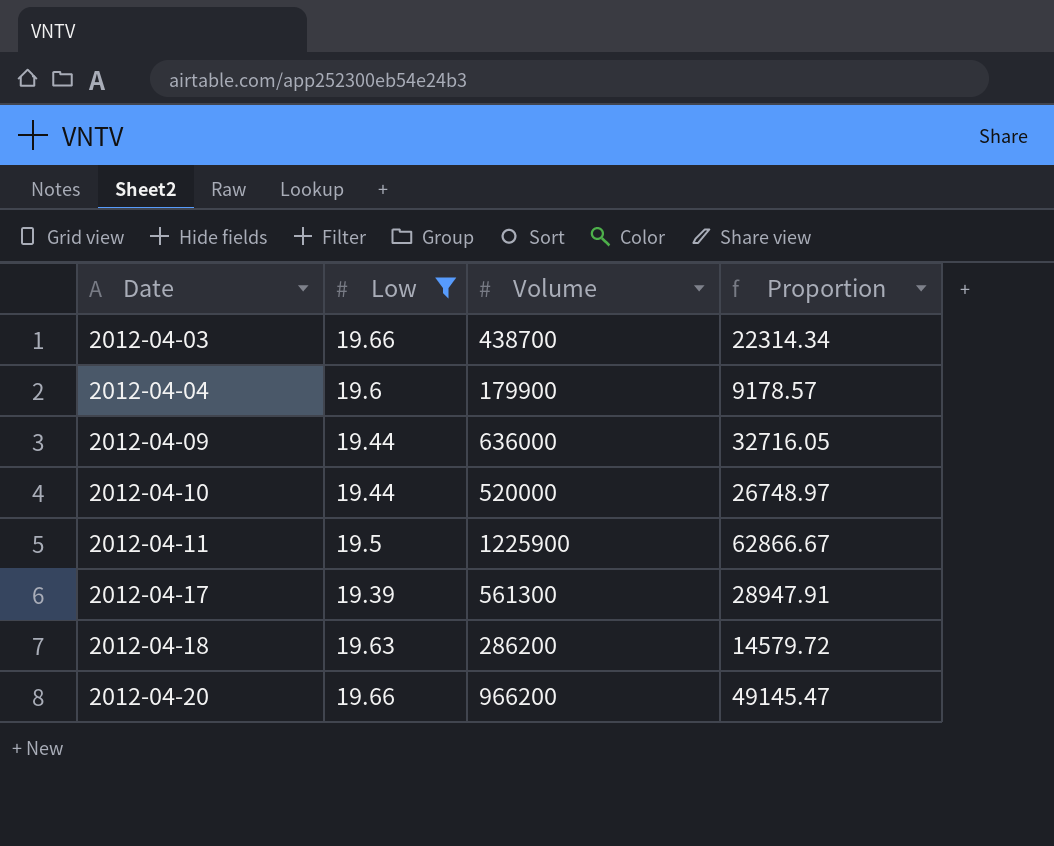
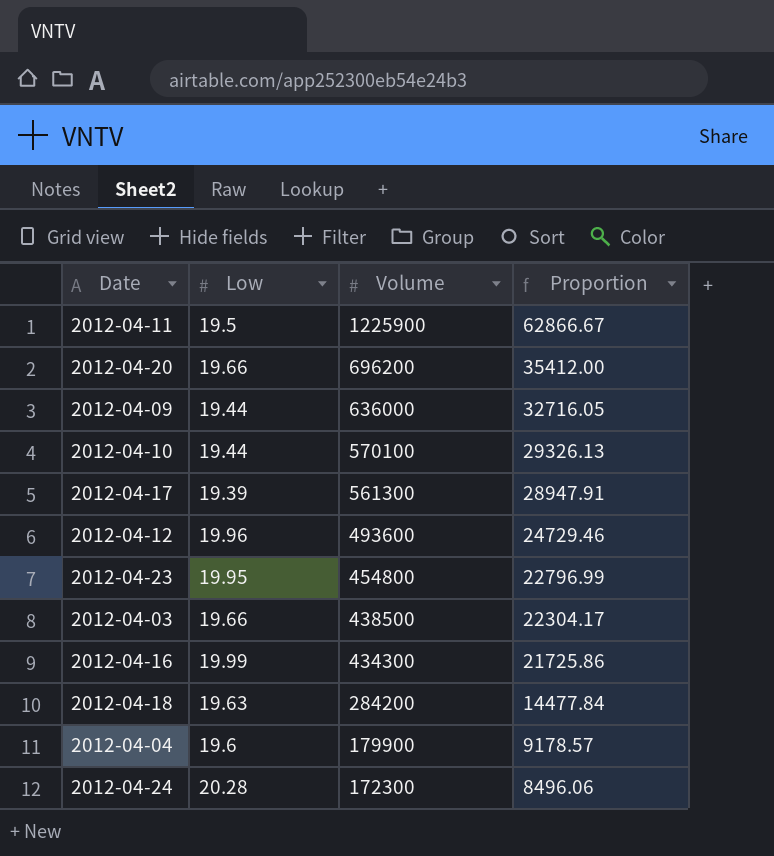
filter: Low <= 19.66 -> none
row order: Date ascending -> Volume descending
2012-04-20 | Volume: 966200 -> 696200
2012-04-20 | Proportion: 49145.47 -> 35412.00
2012-04-10 | Volume: 520000 -> 570100
2012-04-10 | Proportion: 26748.97 -> 29326.13
2012-04-03 | Volume: 438700 -> 438500
2012-04-03 | Proportion: 22314.34 -> 22304.17
2012-04-18 | Volume: 286200 -> 284200
2012-04-18 | Proportion: 14579.72 -> 14477.84

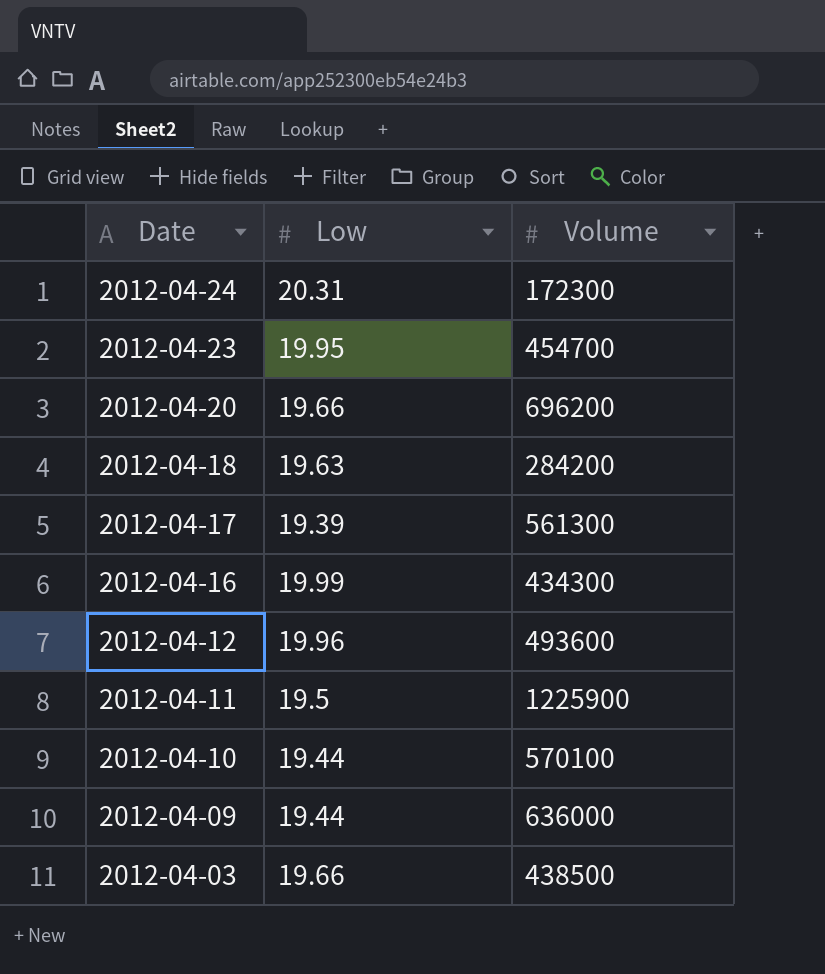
row order: Volume descending -> Date descending
column Proportion | formula: [Volume] / [Low] -> none
row 2012-04-04: 19.6 | 179900 | 9178.57 -> none
2012-04-24 | Low: 20.28 -> 20.31
2012-04-23 | Volume: 454800 -> 454700

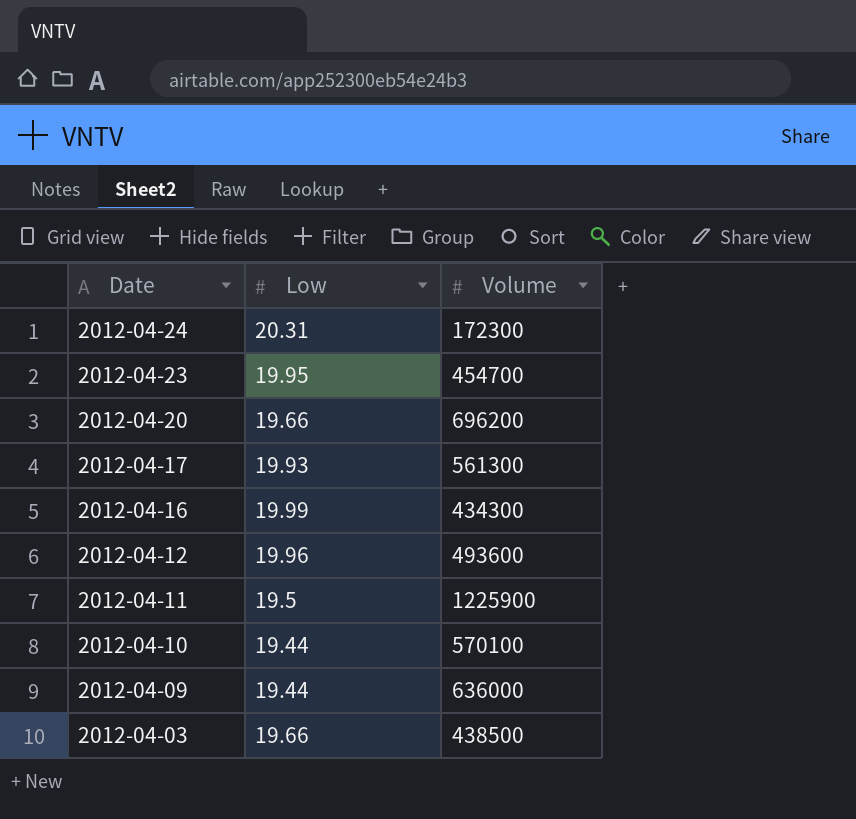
row 2012-04-18: 19.63 | 284200 -> none
2012-04-17 | Low: 19.39 -> 19.93

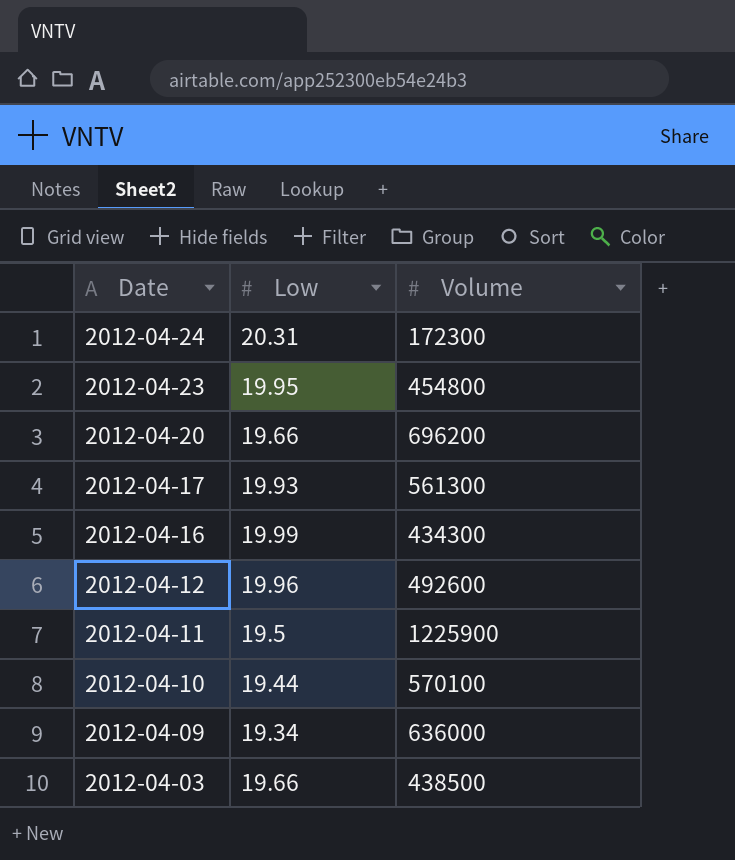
2012-04-23 | Volume: 454700 -> 454800
2012-04-12 | Volume: 493600 -> 492600
2012-04-09 | Low: 19.44 -> 19.34

